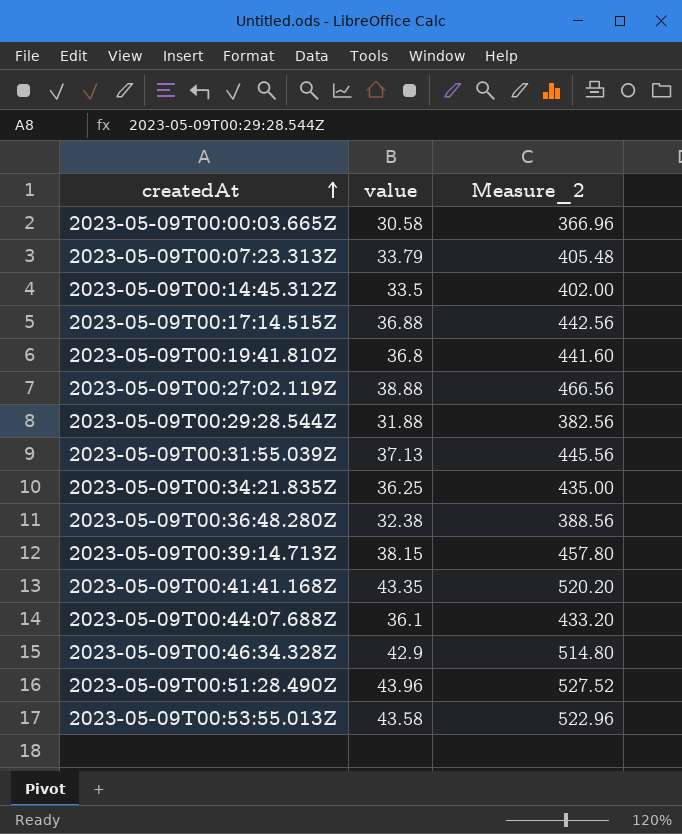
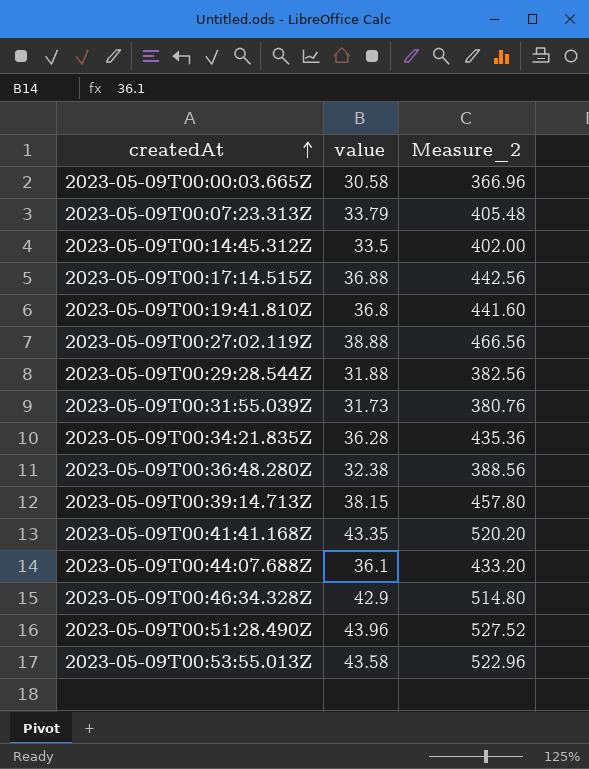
2023-05-09T00:31:55.039Z | value: 37.13 -> 31.73
2023-05-09T00:31:55.039Z | Measure_2: 445.56 -> 380.76
2023-05-09T00:34:21.835Z | value: 36.25 -> 36.28
2023-05-09T00:34:21.835Z | Measure_2: 435.00 -> 435.36

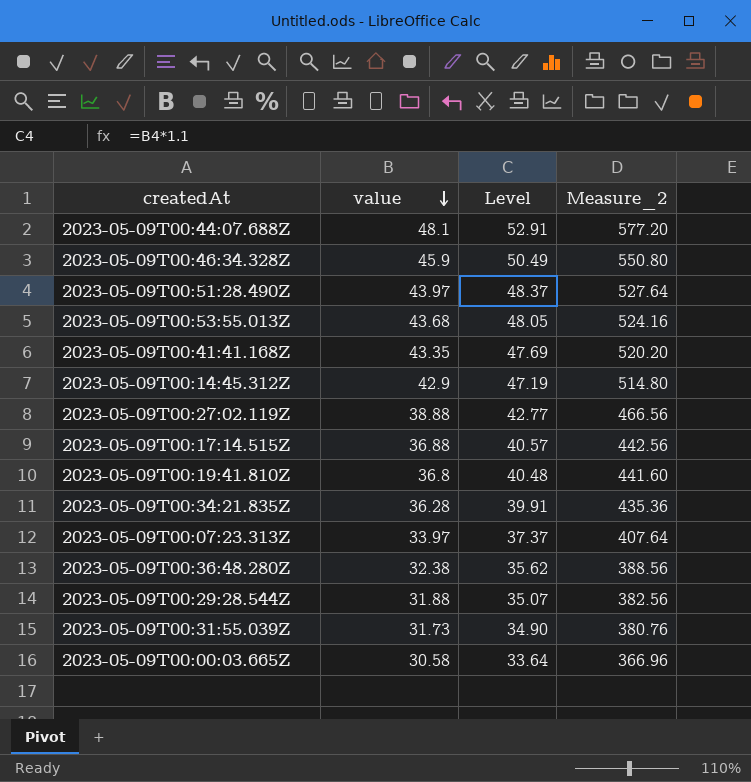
row order: createdAt ascending -> value descending
column Level | formula: none -> [value] * 1.1
row 2023-05-09T00:39:14.713Z: 38.15 | 457.80 -> none
2023-05-09T00:44:07.688Z | value: 36.1 -> 48.1
2023-05-09T00:44:07.688Z | Measure_2: 433.20 -> 577.20
2023-05-09T00:46:34.328Z | value: 42.9 -> 45.9
2023-05-09T00:46:34.328Z | Measure_2: 514.80 -> 550.80
2023-05-09T00:51:28.490Z | value: 43.96 -> 43.97
2023-05-09T00:51:28.490Z | Measure_2: 527.52 -> 527.64
2023-05-09T00:53:55.013Z | value: 43.58 -> 43.68
2023-05-09T00:53:55.013Z | Measure_2: 522.96 -> 524.16
2023-05-09T00:14:45.312Z | value: 33.5 -> 42.9
2023-05-09T00:14:45.312Z | Measure_2: 402.00 -> 514.80
2023-05-09T00:07:23.313Z | value: 33.79 -> 33.97
2023-05-09T00:07:23.313Z | Measure_2: 405.48 -> 407.64

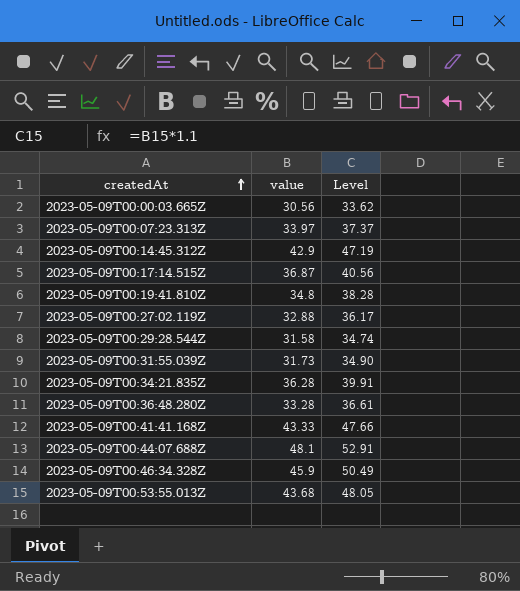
row order: value descending -> createdAt ascending
column Measure_2 | formula: [value] * 12 -> none
row 2023-05-09T00:51:28.490Z: 43.97 | 48.37 | 527.64 -> none
2023-05-09T00:00:03.665Z | value: 30.58 -> 30.56
2023-05-09T00:00:03.665Z | Level: 33.64 -> 33.62
2023-05-09T00:17:14.515Z | value: 36.88 -> 36.87
2023-05-09T00:17:14.515Z | Level: 40.57 -> 40.56
2023-05-09T00:19:41.810Z | value: 36.8 -> 34.8
2023-05-09T00:19:41.810Z | Level: 40.48 -> 38.28
2023-05-09T00:27:02.119Z | value: 38.88 -> 32.88
2023-05-09T00:27:02.119Z | Level: 42.77 -> 36.17
2023-05-09T00:29:28.544Z | value: 31.88 -> 31.58
2023-05-09T00:29:28.544Z | Level: 35.07 -> 34.74
2023-05-09T00:36:48.280Z | value: 32.38 -> 33.28
2023-05-09T00:36:48.280Z | Level: 35.62 -> 36.61
2023-05-09T00:41:41.168Z | value: 43.35 -> 43.33
2023-05-09T00:41:41.168Z | Level: 47.69 -> 47.66

